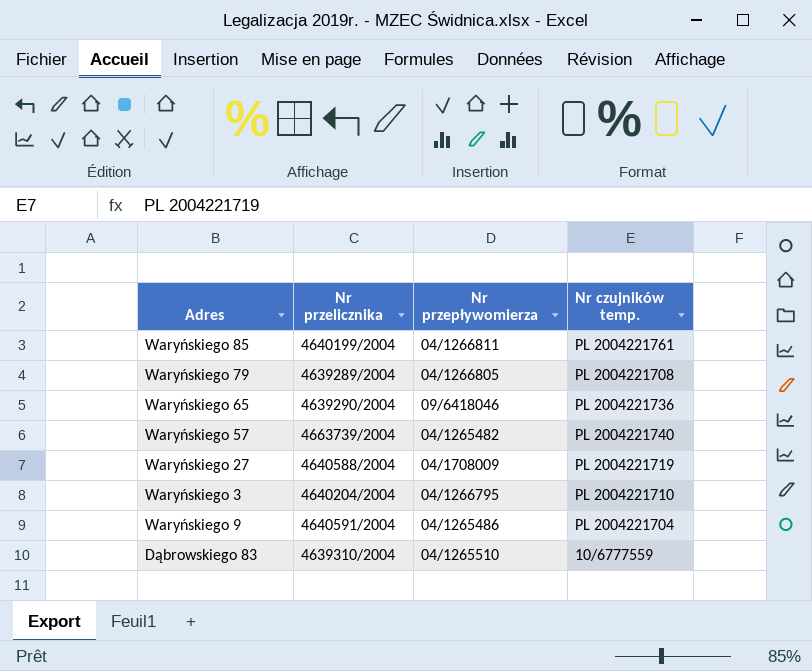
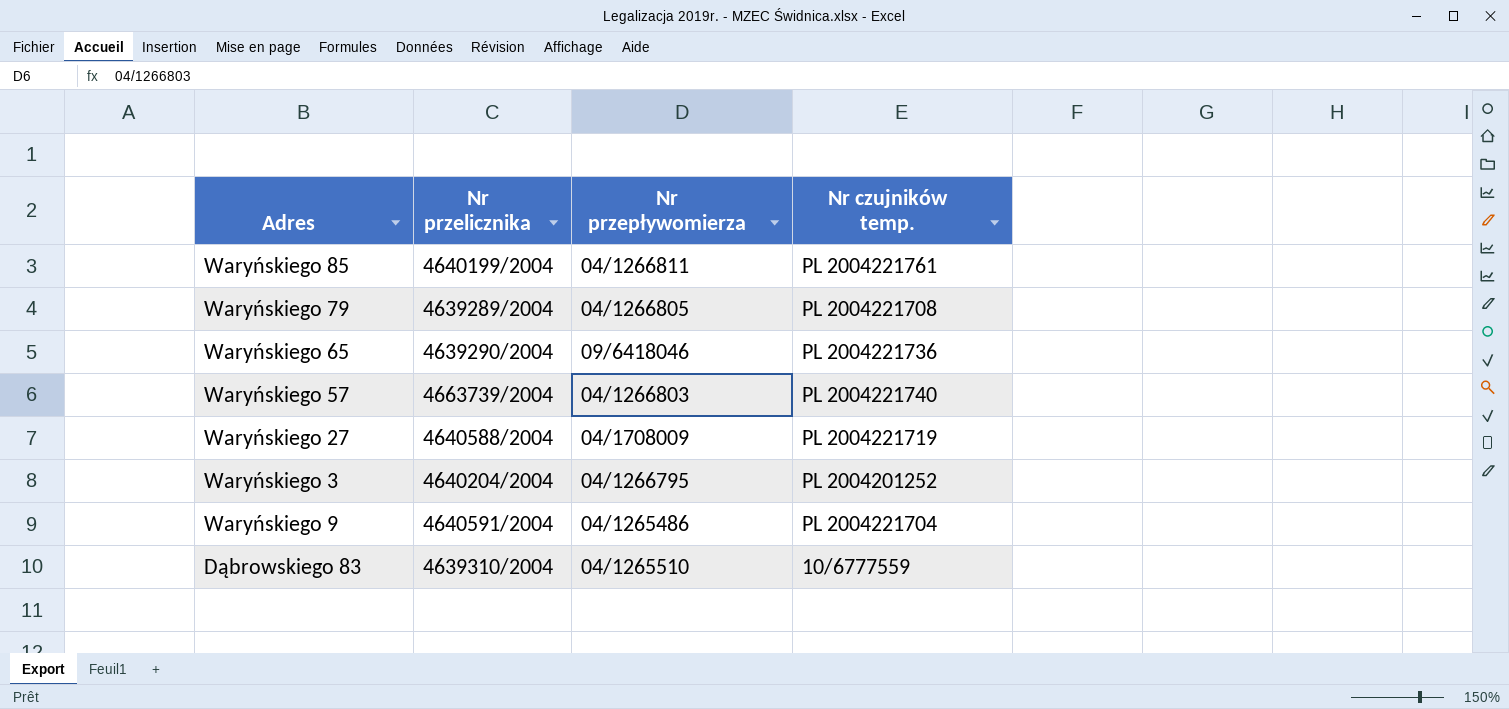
Waryńskiego 57 | Nr przepływomierza: 04/1265482 -> 04/1266803
Waryńskiego 3 | Nr czujników temp.: PL 2004221710 -> PL 2004201252

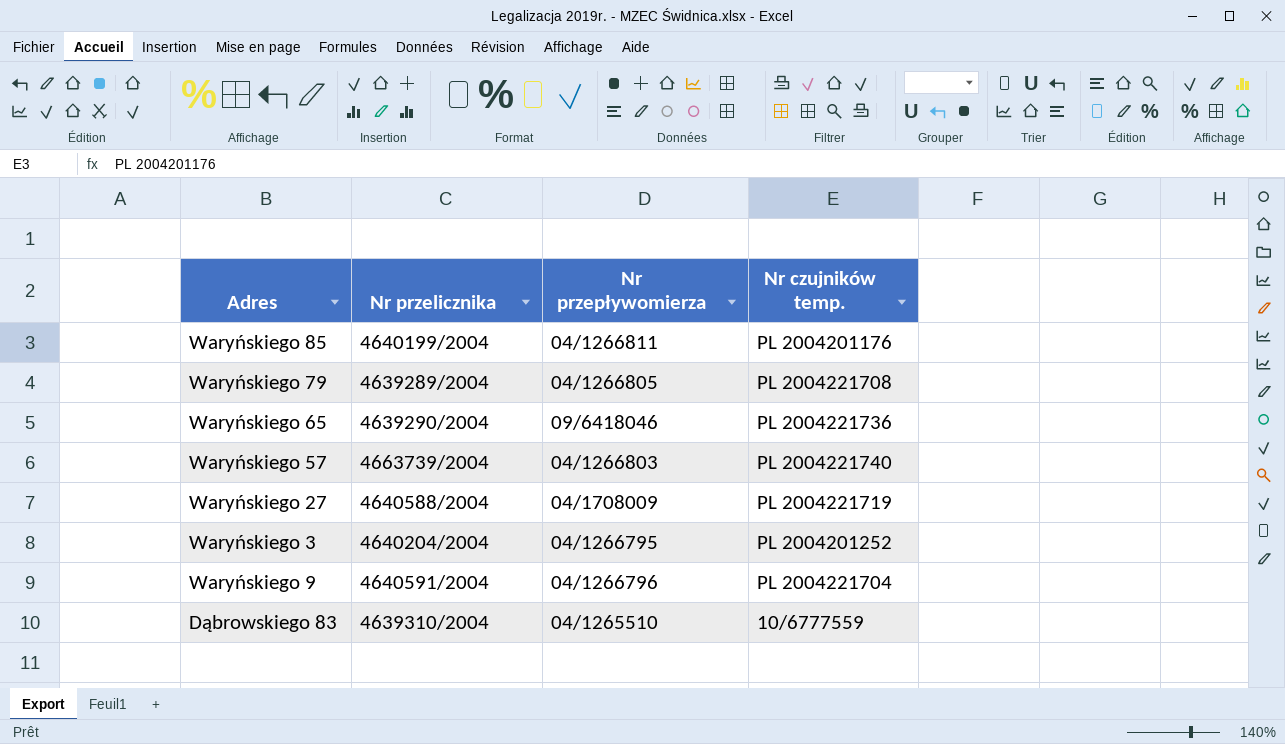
Waryńskiego 85 | Nr czujników temp.: PL 2004221761 -> PL 2004201176
Waryńskiego 9 | Nr przepływomierza: 04/1265486 -> 04/1266796

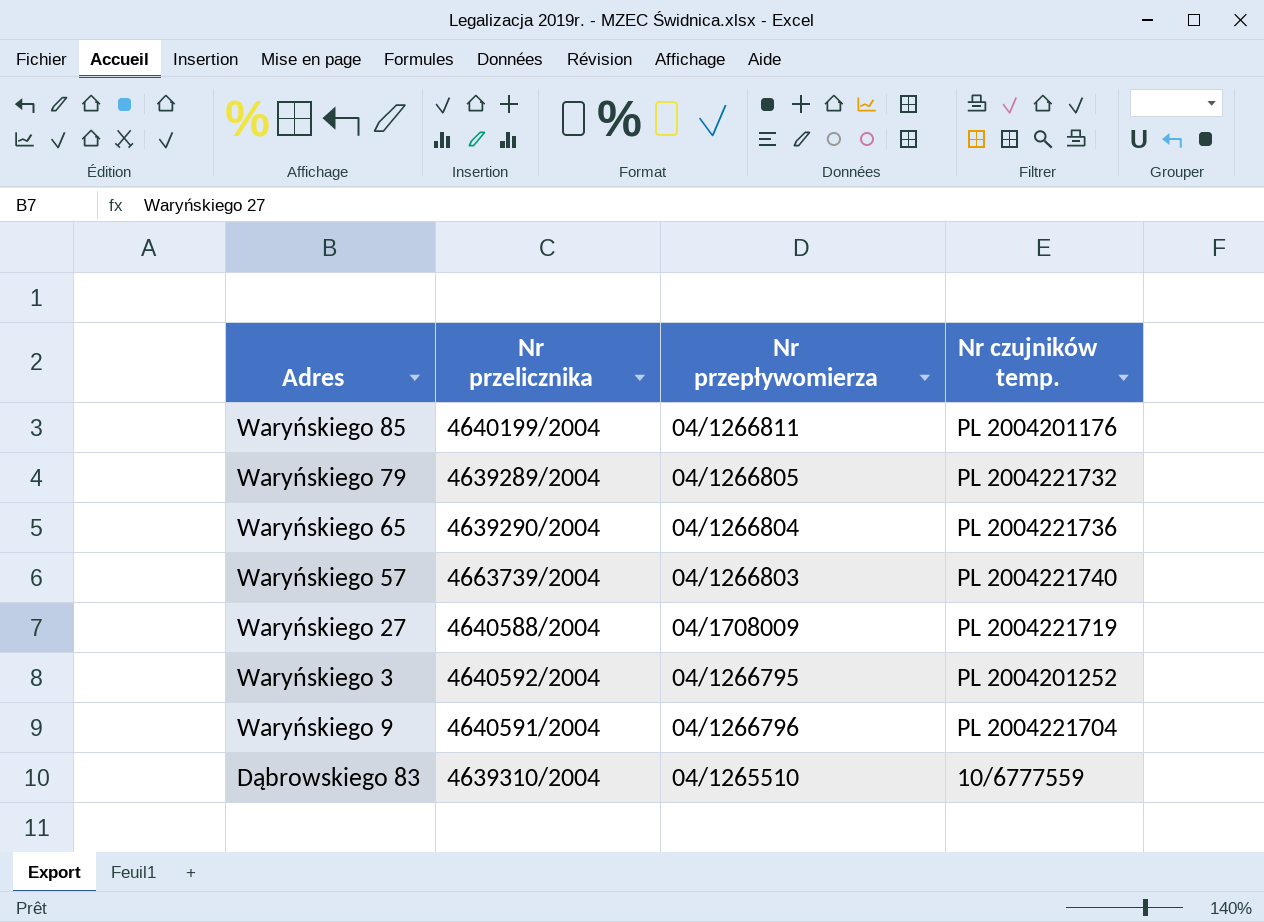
Waryńskiego 79 | Nr czujników temp.: PL 2004221708 -> PL 2004221732
Waryńskiego 65 | Nr przepływomierza: 09/6418046 -> 04/1266804
Waryńskiego 3 | Nr przelicznika: 4640204/2004 -> 4640592/2004

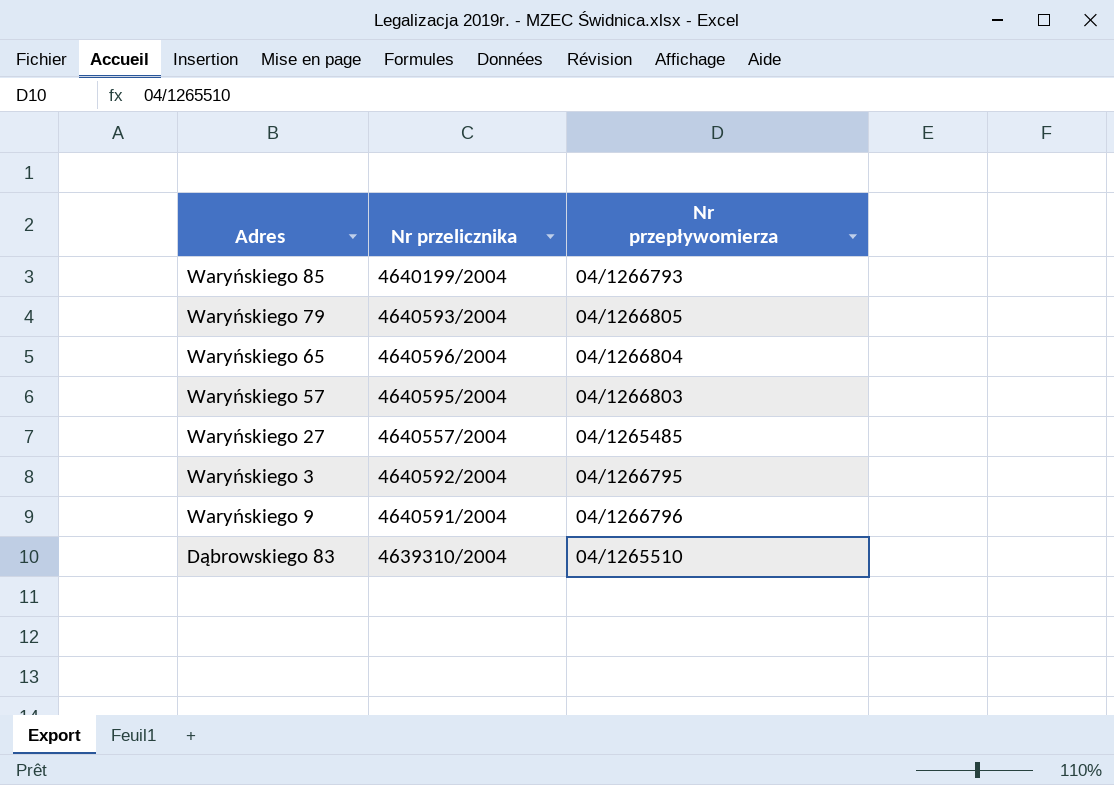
column Nr czujników temp. | position: 4 -> none
Waryńskiego 85 | Nr przepływomierza: 04/1266811 -> 04/1266793
Waryńskiego 79 | Nr przelicznika: 4639289/2004 -> 4640593/2004
Waryńskiego 65 | Nr przelicznika: 4639290/2004 -> 4640596/2004
Waryńskiego 57 | Nr przelicznika: 4663739/2004 -> 4640595/2004
Waryńskiego 27 | Nr przelicznika: 4640588/2004 -> 4640557/2004
Waryńskiego 27 | Nr przepływomierza: 04/1708009 -> 04/1265485

